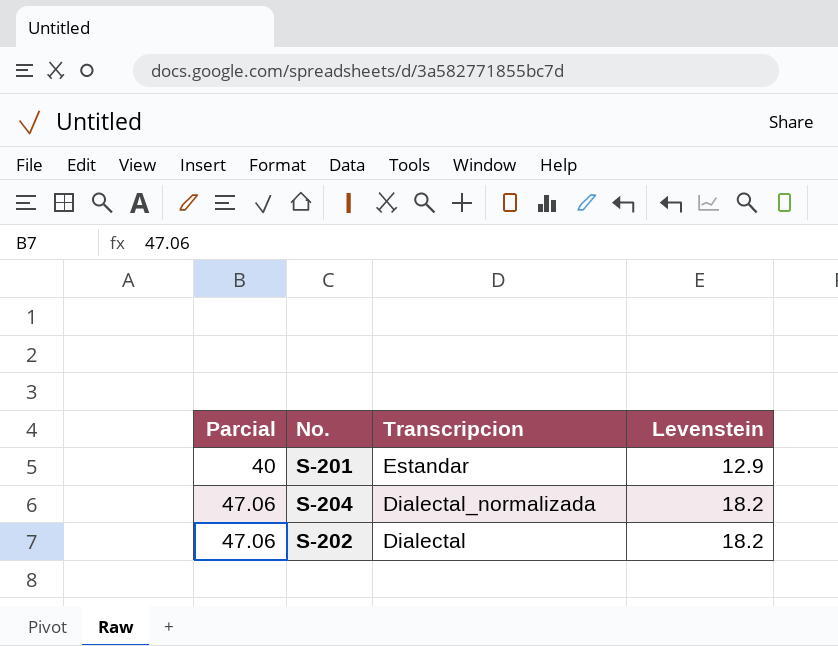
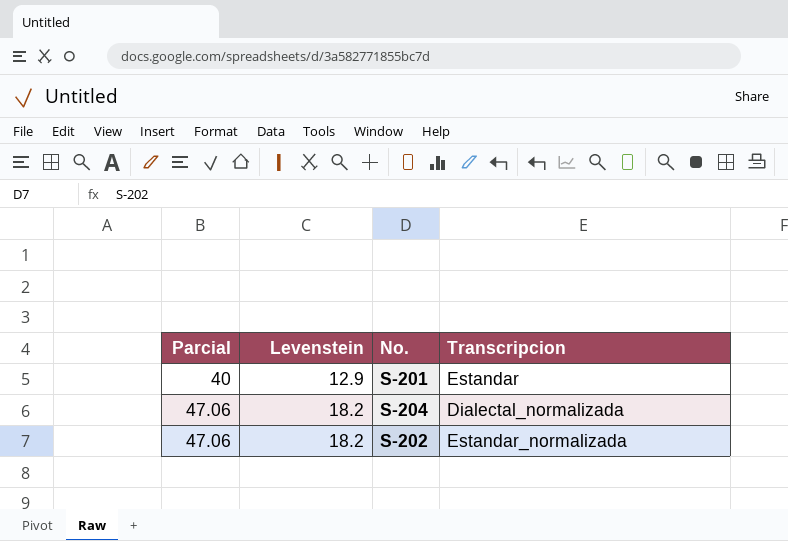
column Levenstein | position: 4 -> 2
S-202 | Transcripcion: Dialectal -> Estandar_normalizada

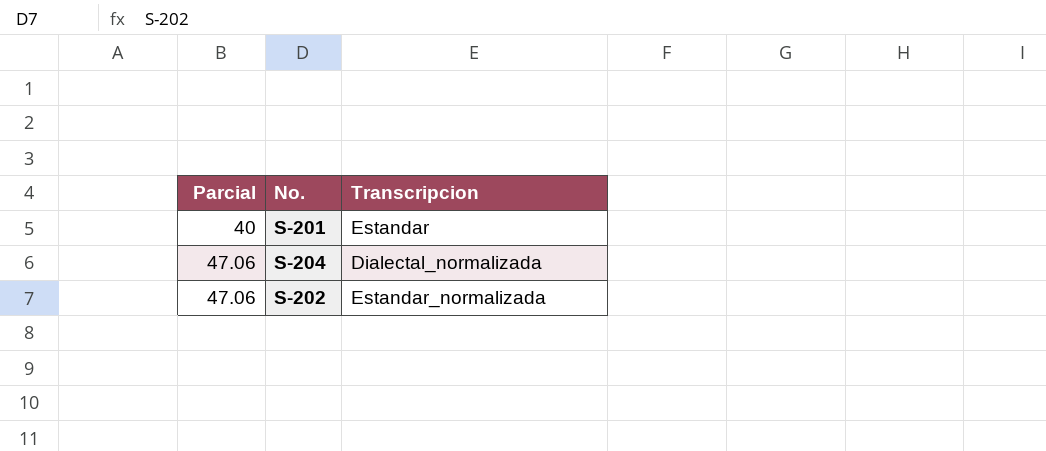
column Levenstein | position: 2 -> none

